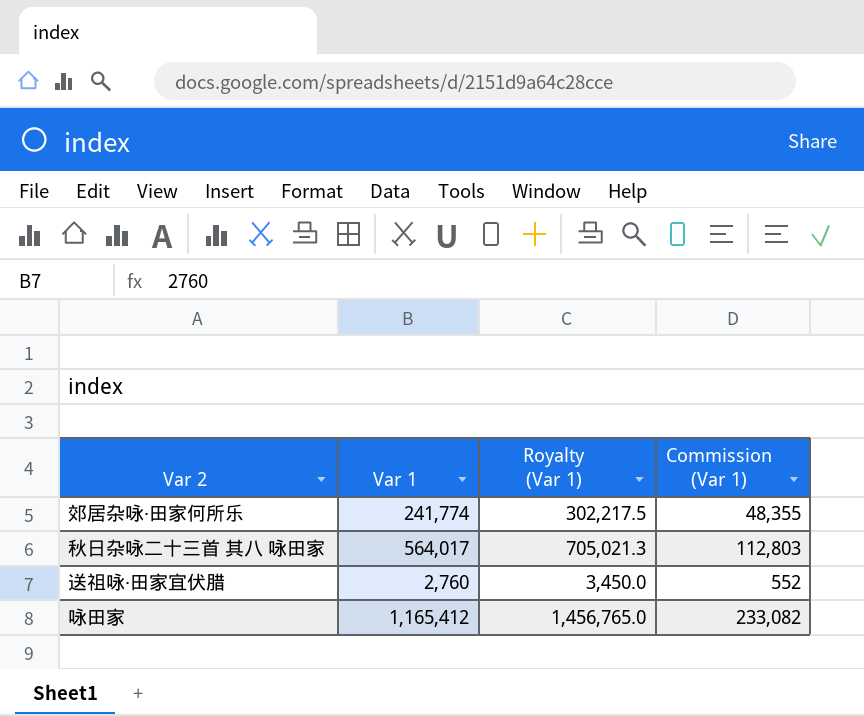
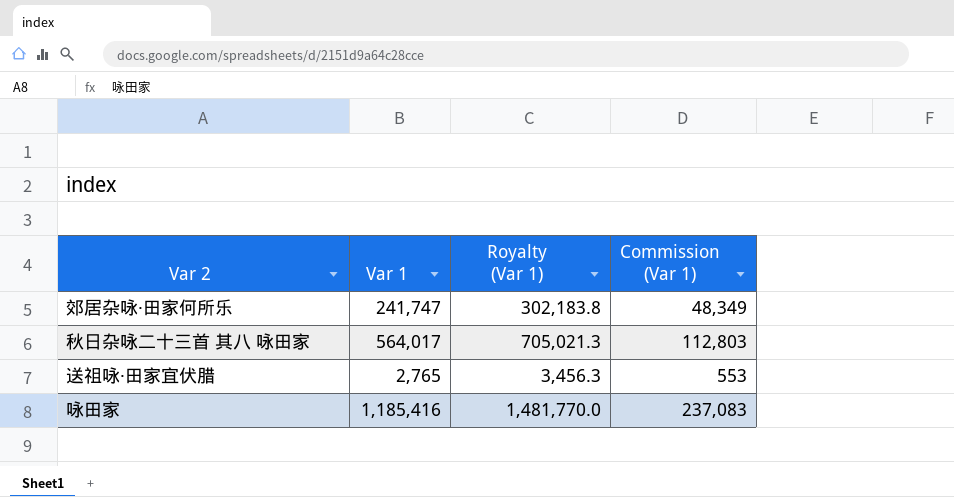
郊居杂咏·田家何所乐 | Var 1: 241,774 -> 241,747
郊居杂咏·田家何所乐 | Royalty (Var 1): 302,217.5 -> 302,183.8
郊居杂咏·田家何所乐 | Commission (Var 1): 48,355 -> 48,349
送祖咏·田家宜伏腊 | Var 1: 2,760 -> 2,765
送祖咏·田家宜伏腊 | Royalty (Var 1): 3,450.0 -> 3,456.3
送祖咏·田家宜伏腊 | Commission (Var 1): 552 -> 553
咏田家 | Var 1: 1,165,412 -> 1,185,416
咏田家 | Royalty (Var 1): 1,456,765.0 -> 1,481,770.0
咏田家 | Commission (Var 1): 233,082 -> 237,083

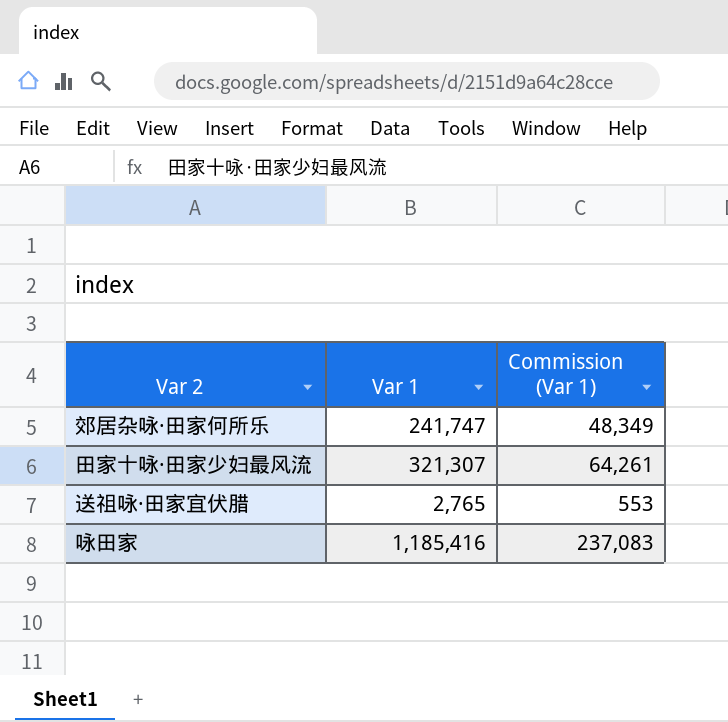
column Royalty (Var 1) | formula: [Var 1] * 1.25 -> none
row 秋日杂咏二十三首 其八 咏田家: 564,017 | 705,021.3 | 112,803 -> none
row 田家十咏·田家少妇最风流: none -> 321,307 | 64,261

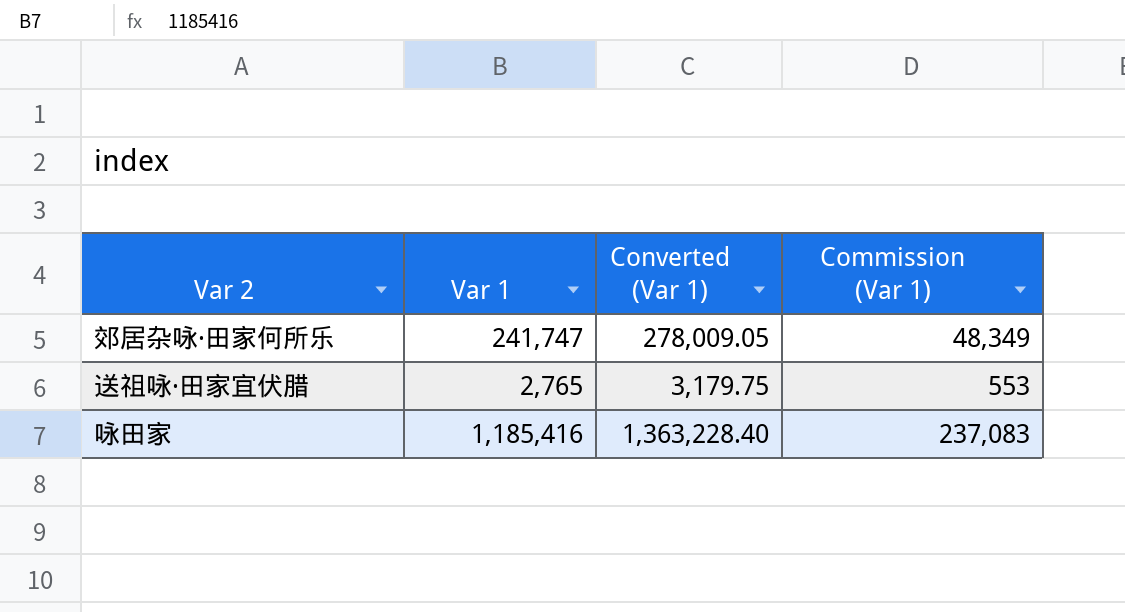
column Converted (Var 1) | formula: none -> [Var 1] * 1.15
row 田家十咏·田家少妇最风流: 321,307 | 64,261 -> none

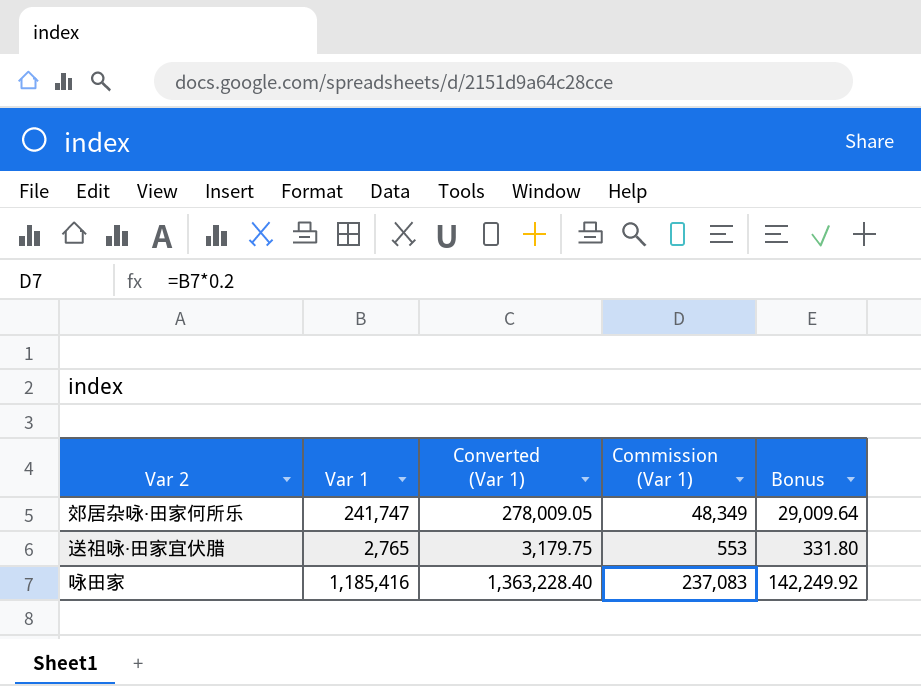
column Bonus | formula: none -> [Var 1] * 0.12

